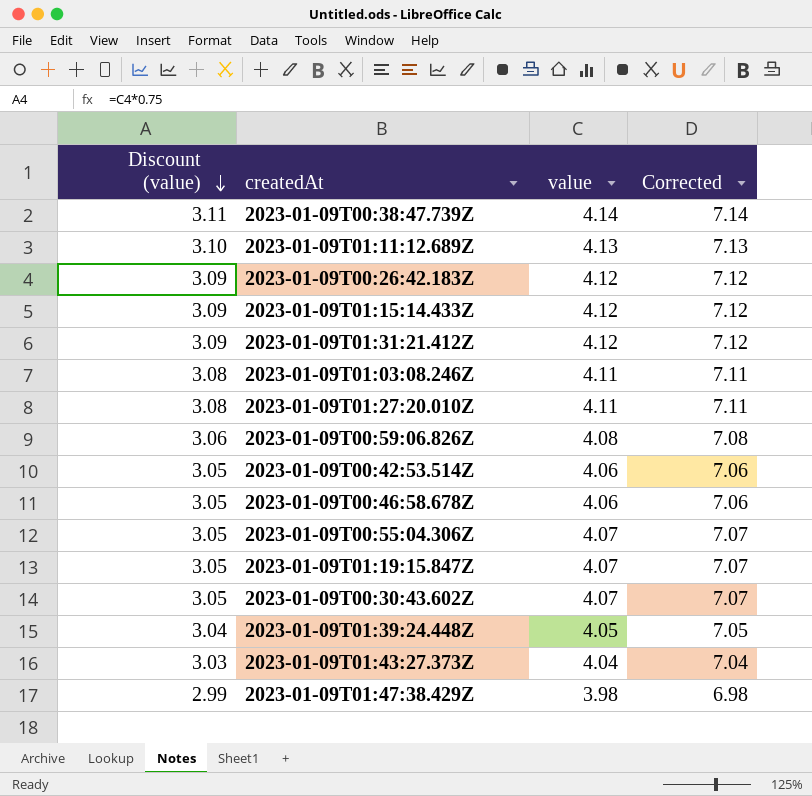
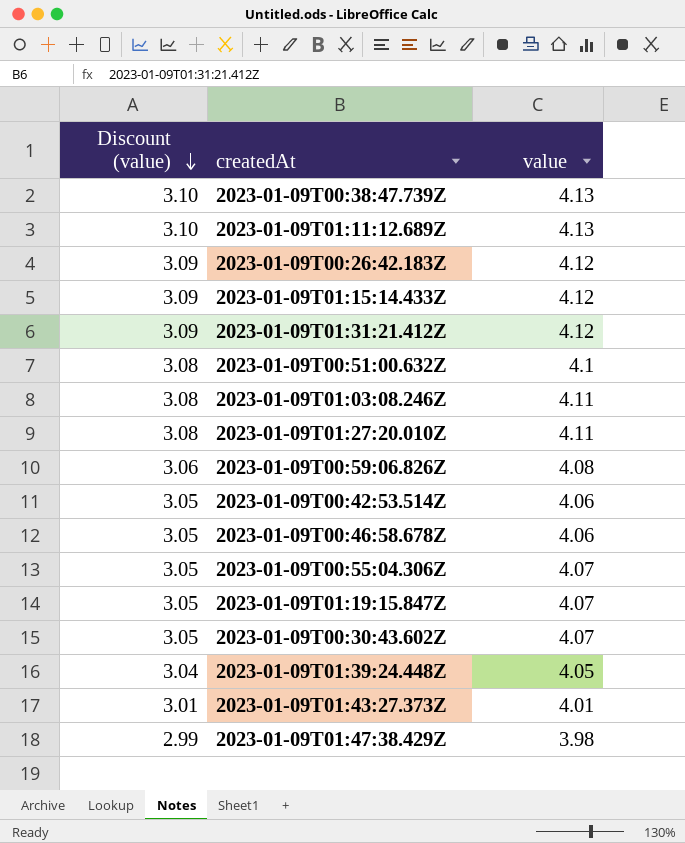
column Corrected | formula: [value] + 3 -> none
2023-01-09T00:38:47.739Z | Discount (value): 3.11 -> 3.10
2023-01-09T00:38:47.739Z | value: 4.14 -> 4.13
row 2023-01-09T00:51:00.632Z: none -> 3.08 | 4.1
2023-01-09T01:43:27.373Z | Discount (value): 3.03 -> 3.01
2023-01-09T01:43:27.373Z | value: 4.04 -> 4.01

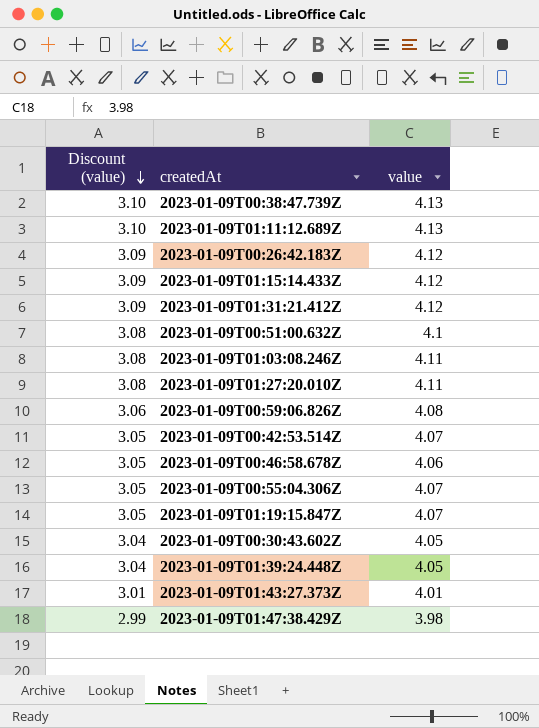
2023-01-09T00:42:53.514Z | value: 4.06 -> 4.07
2023-01-09T00:30:43.602Z | Discount (value): 3.05 -> 3.04
2023-01-09T00:30:43.602Z | value: 4.07 -> 4.05

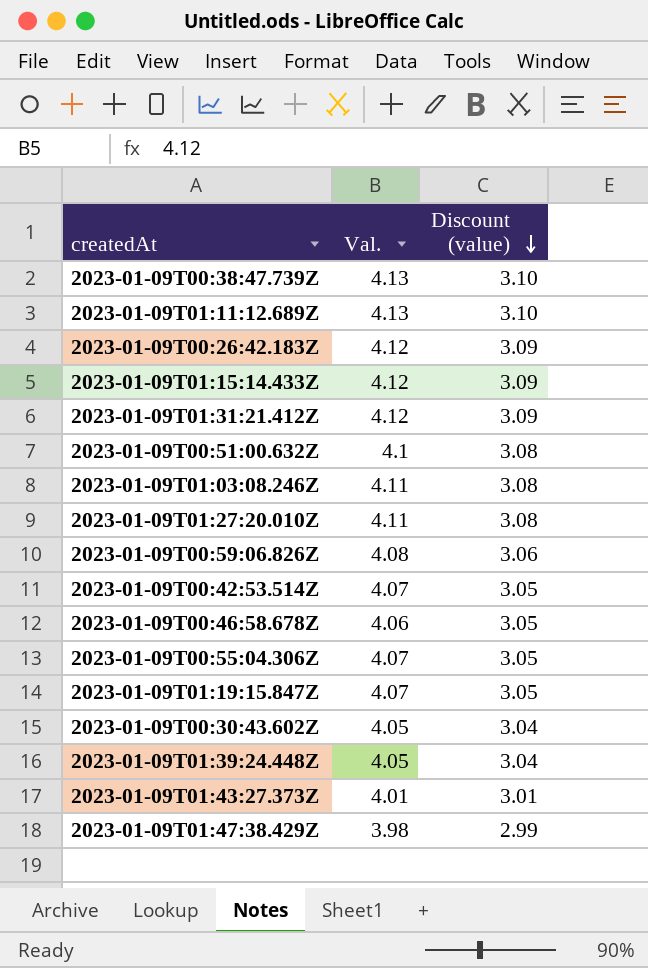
column name: value -> Val.
column Discount (value) | position: 1 -> 3

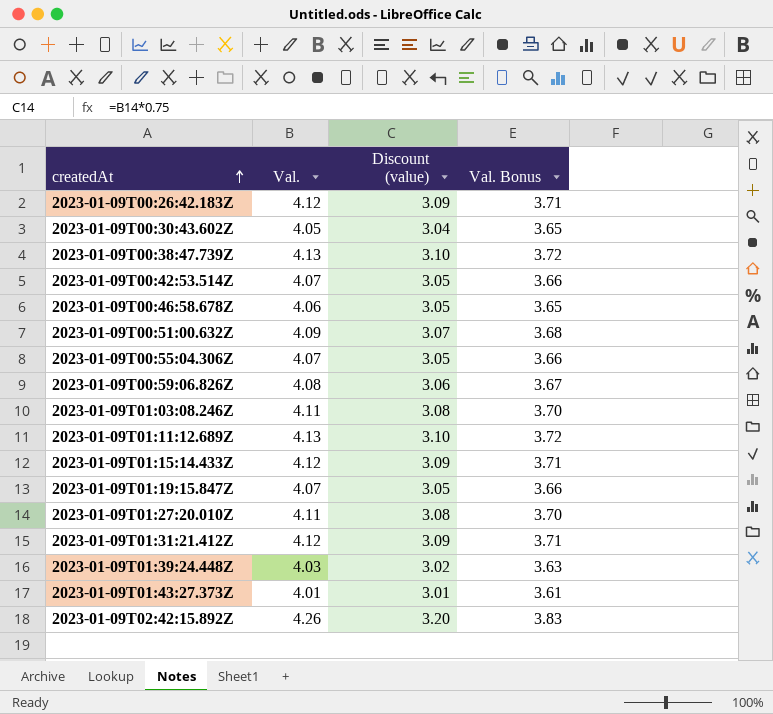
row order: Discount (value) descending -> createdAt ascending
column Val. Bonus | formula: none -> [Val.] * 0.9
row 2023-01-09T01:47:38.429Z: 3.98 | 2.99 -> none
2023-01-09T00:51:00.632Z | Val.: 4.1 -> 4.09
2023-01-09T00:51:00.632Z | Discount (value): 3.08 -> 3.07
2023-01-09T01:39:24.448Z | Val.: 4.05 -> 4.03
2023-01-09T01:39:24.448Z | Discount (value): 3.04 -> 3.02
row 2023-01-09T02:42:15.892Z: none -> 4.26 | 3.20 | 3.83

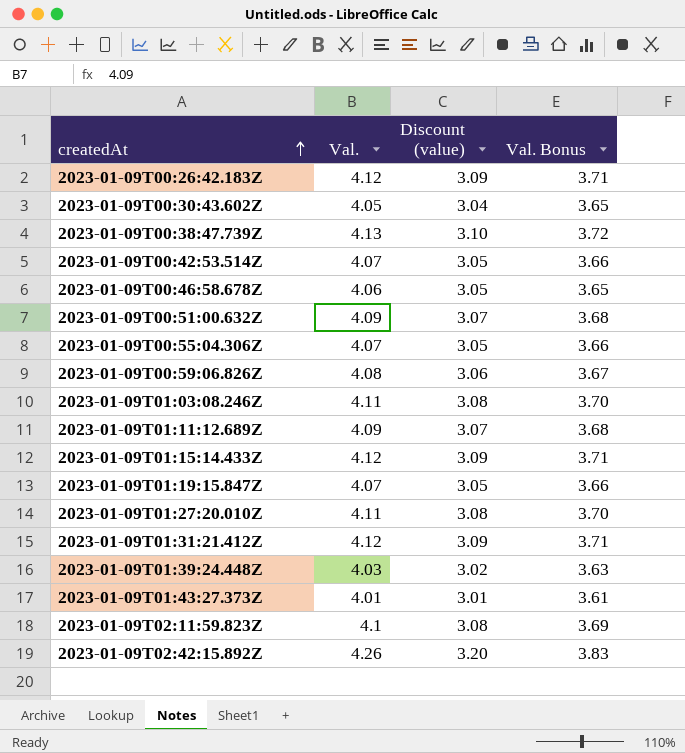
2023-01-09T01:11:12.689Z | Val.: 4.13 -> 4.09
2023-01-09T01:11:12.689Z | Discount (value): 3.10 -> 3.07
2023-01-09T01:11:12.689Z | Val. Bonus: 3.72 -> 3.68
row 2023-01-09T02:11:59.823Z: none -> 4.1 | 3.08 | 3.69

